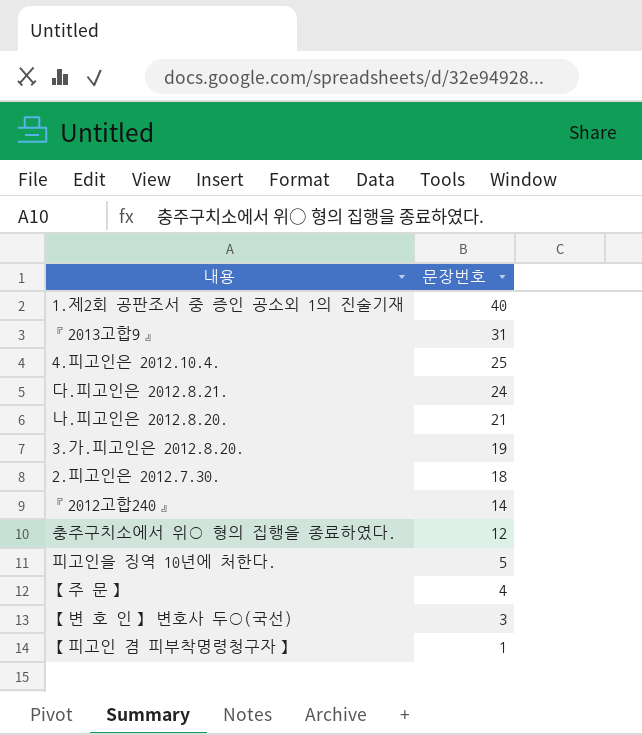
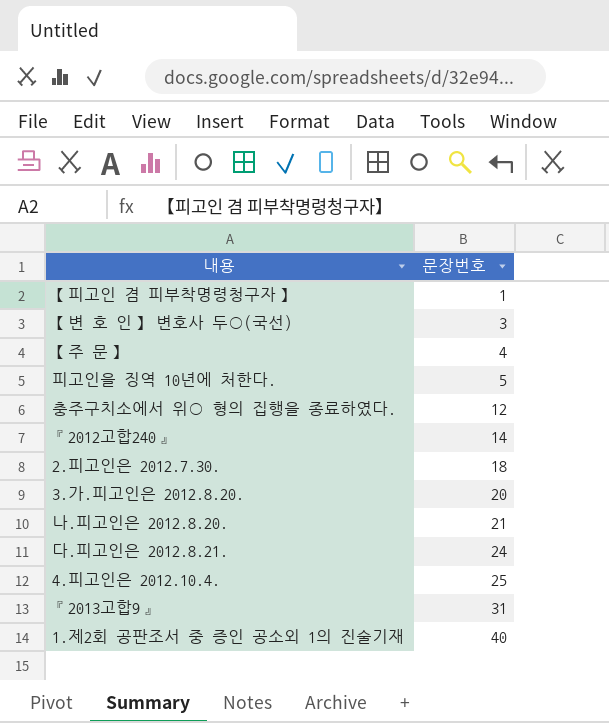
row order: 문장번호 descending -> 문장번호 ascending
3.가.피고인은 2012.8.20. | 문장번호: 19 -> 20

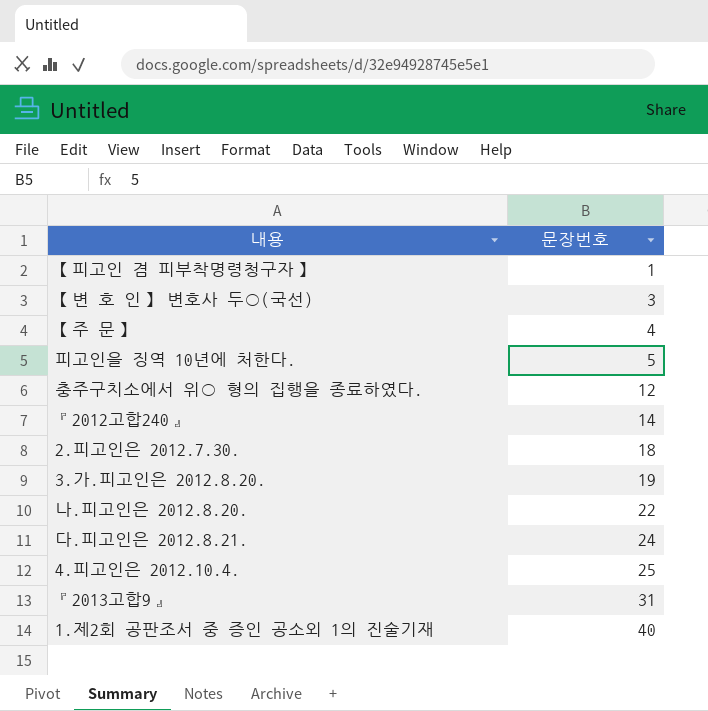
3.가.피고인은 2012.8.20. | 문장번호: 20 -> 19
나.피고인은 2012.8.20. | 문장번호: 21 -> 22

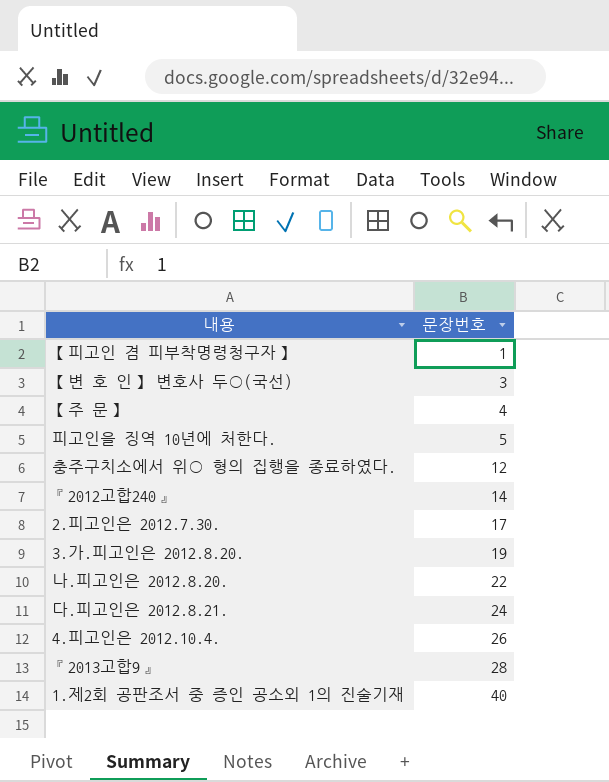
2.피고인은 2012.7.30. | 문장번호: 18 -> 17
4.피고인은 2012.10.4. | 문장번호: 25 -> 26
『2013고합9』 | 문장번호: 31 -> 28

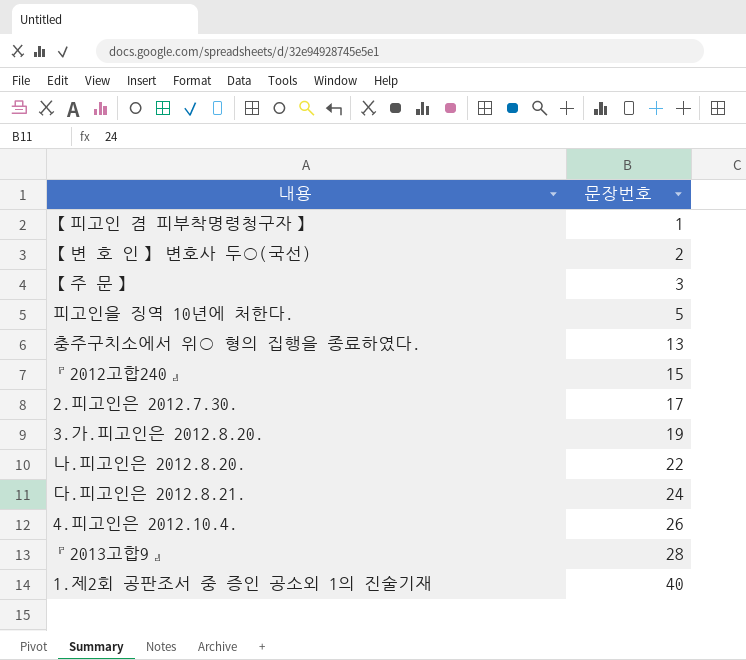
【변 호 인】 변호사 두○(국선) | 문장번호: 3 -> 2
【주 문】 | 문장번호: 4 -> 3
충주구치소에서 위○ 형의 집행을 종료하였다. | 문장번호: 12 -> 13
『2012고합240』 | 문장번호: 14 -> 15

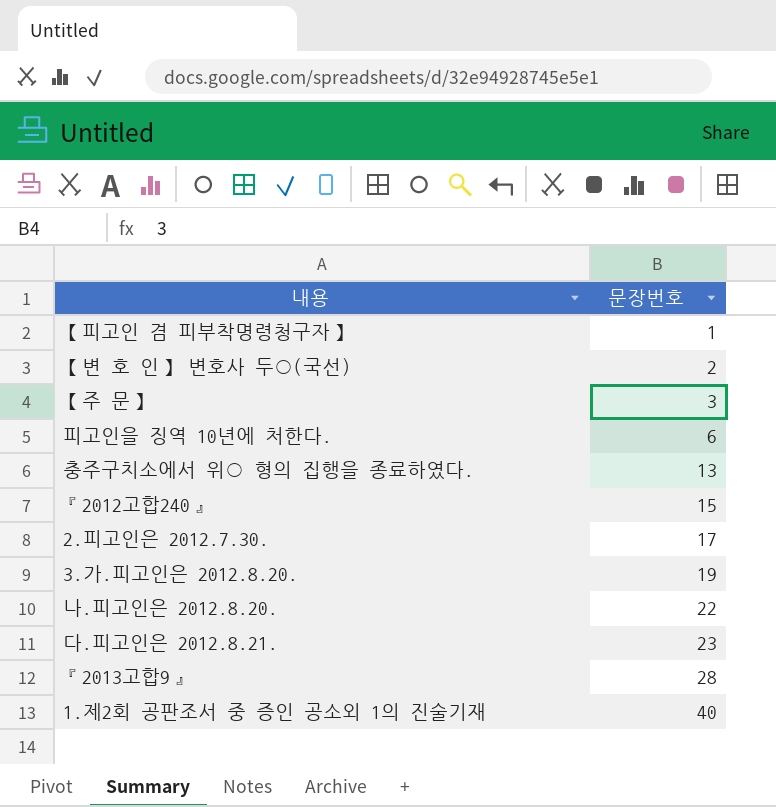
row 4.피고인은 2012.10.4.: 26 -> none
피고인을 징역 10년에 처한다. | 문장번호: 5 -> 6
다.피고인은 2012.8.21. | 문장번호: 24 -> 23

